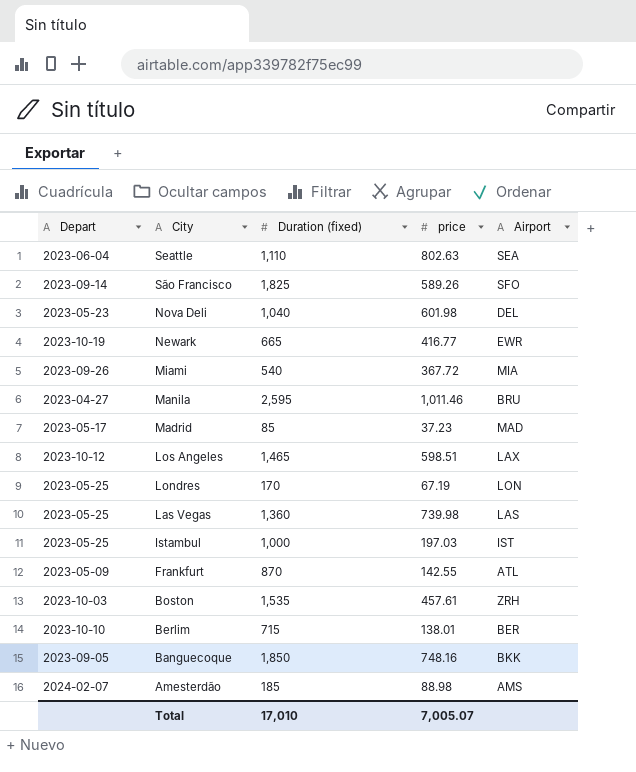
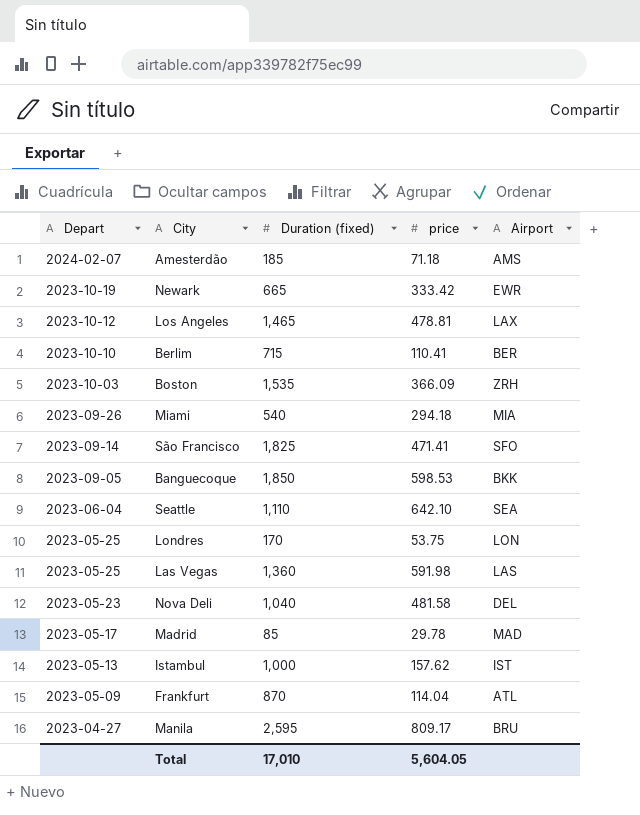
row order: City descending -> Depart descending
Amesterdão | price: 88.98 -> 71.18
Newark | price: 416.77 -> 333.42
Los Angeles | price: 598.51 -> 478.81
Berlim | price: 138.01 -> 110.41
Boston | price: 457.61 -> 366.09
Miami | price: 367.72 -> 294.18
São Francisco | price: 589.26 -> 471.41
Banguecoque | price: 748.16 -> 598.53
Seattle | price: 802.63 -> 642.10
Londres | price: 67.19 -> 53.75
Las Vegas | price: 739.98 -> 591.98
Nova Deli | price: 601.98 -> 481.58
Madrid | price: 37.23 -> 29.78
Istambul | Depart: 2023-05-25 -> 2023-05-13
Istambul | price: 197.03 -> 157.62
Frankfurt | price: 142.55 -> 114.04
Manila | price: 1,011.46 -> 809.17
Total | price: 7,005.07 -> 5,604.05

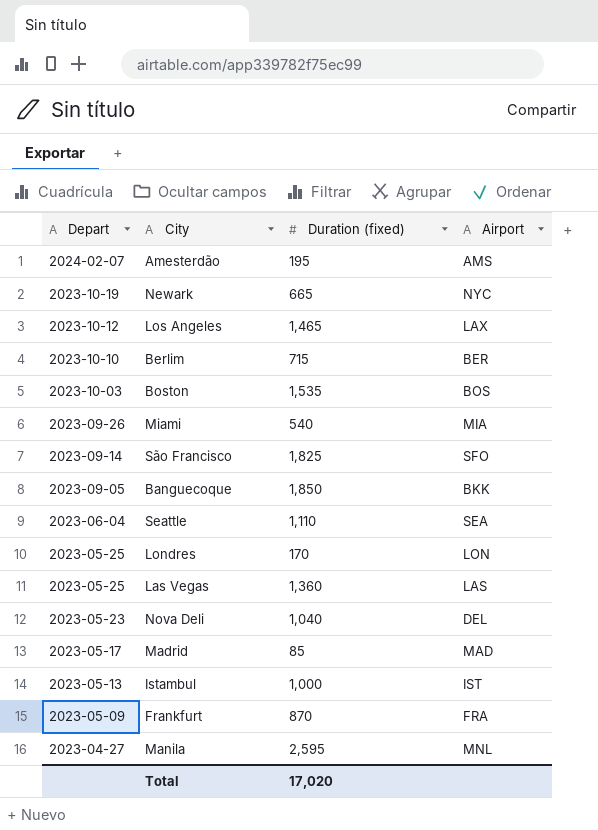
column price | position: 4 -> none
Amesterdão | Duration (fixed): 185 -> 195
Newark | Airport: EWR -> NYC
Boston | Airport: ZRH -> BOS
Frankfurt | Airport: ATL -> FRA
Manila | Airport: BRU -> MNL
Total | Duration (fixed): 17,010 -> 17,020

